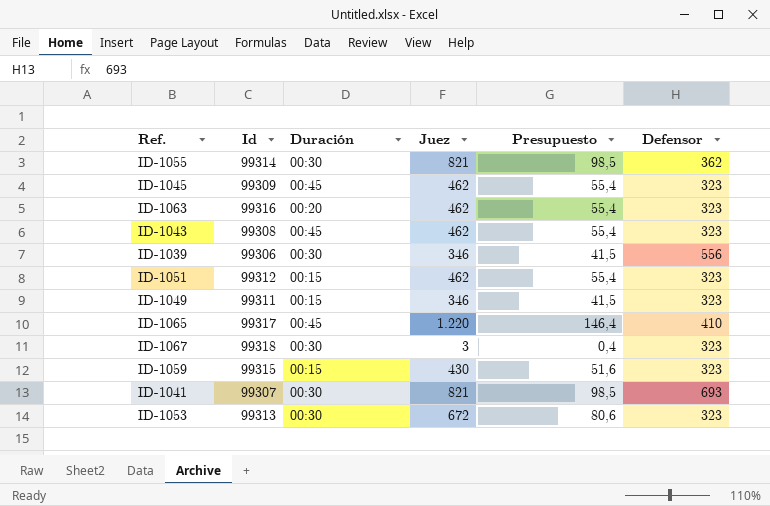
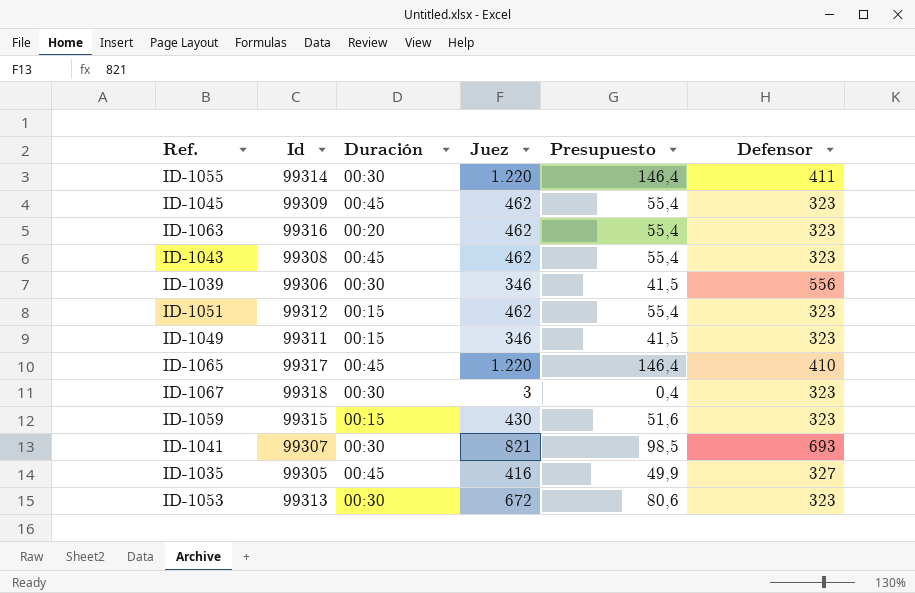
ID-1055 | Juez: 821 -> 1.220
ID-1055 | Presupuesto: 98,5 -> 146,4
ID-1055 | Defensor: 362 -> 411
row ID-1035: none -> 99305 | 00:45 | 416 | 49,9 | 327

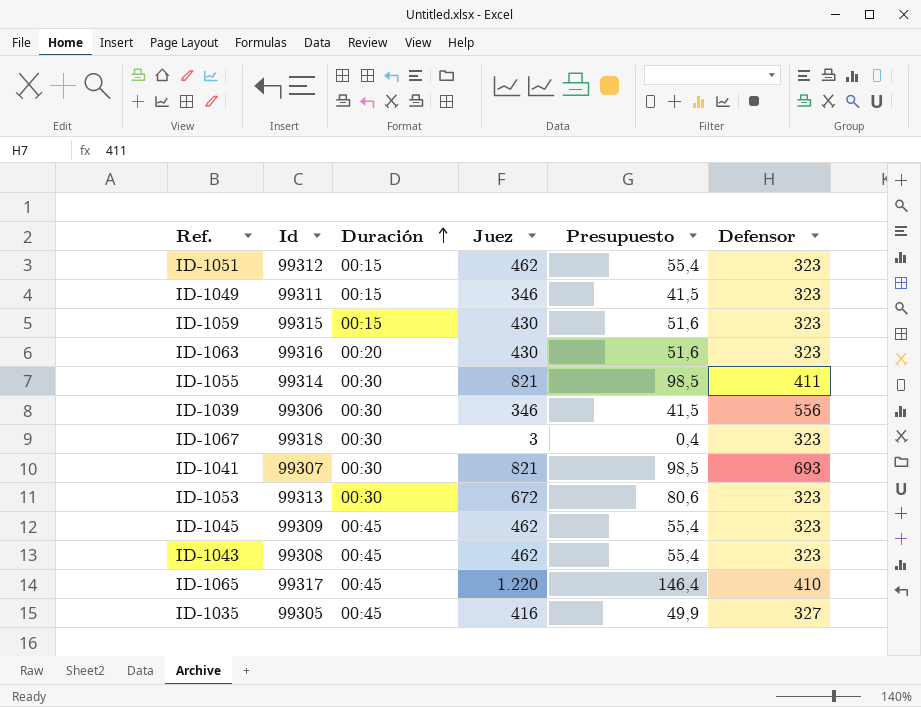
row order: none -> Duración ascending
ID-1063 | Juez: 462 -> 430
ID-1063 | Presupuesto: 55,4 -> 51,6
ID-1055 | Juez: 1.220 -> 821
ID-1055 | Presupuesto: 146,4 -> 98,5

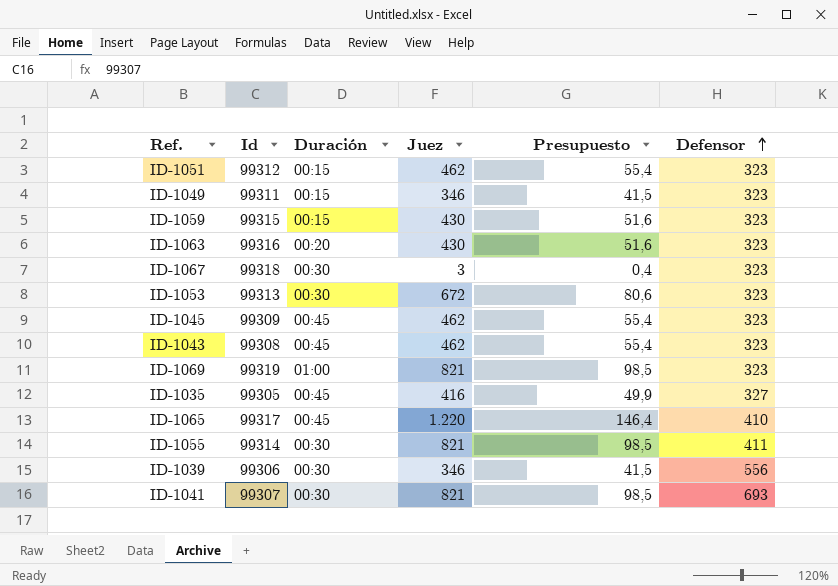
row order: Duración ascending -> Defensor ascending
row ID-1069: none -> 99319 | 01:00 | 821 | 98,5 | 323

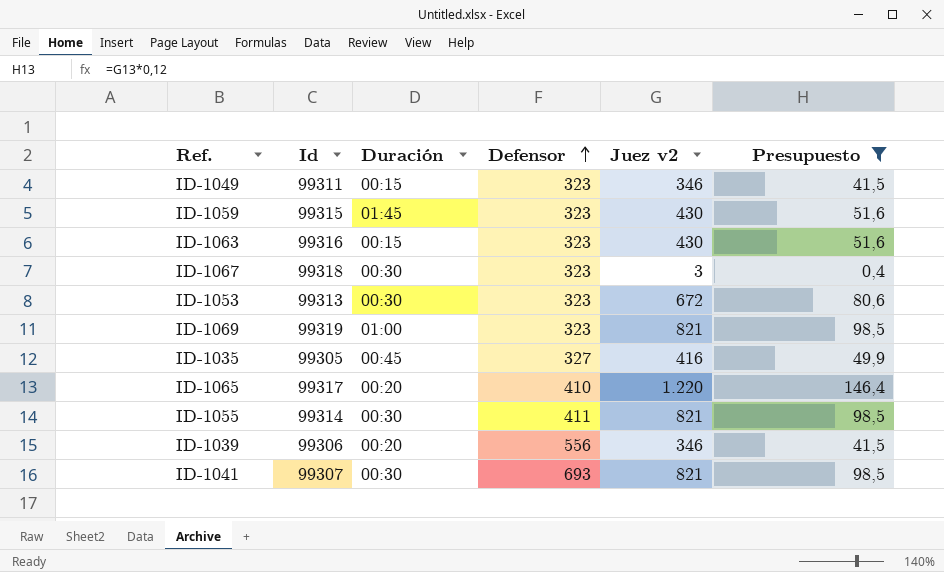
filter: none -> Presupuesto != 55,4
column Defensor | position: 6 -> 4
column name: Juez -> Juez v2
ID-1059 | Duración: 00:15 -> 01:45
ID-1063 | Duración: 00:20 -> 00:15
ID-1065 | Duración: 00:45 -> 00:20
ID-1039 | Duración: 00:30 -> 00:20

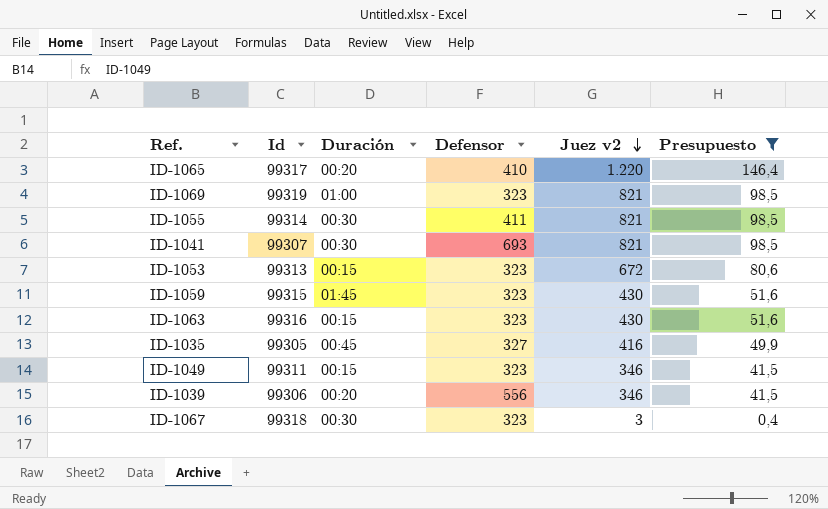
row order: Defensor ascending -> Juez v2 descending
ID-1053 | Duración: 00:30 -> 00:15

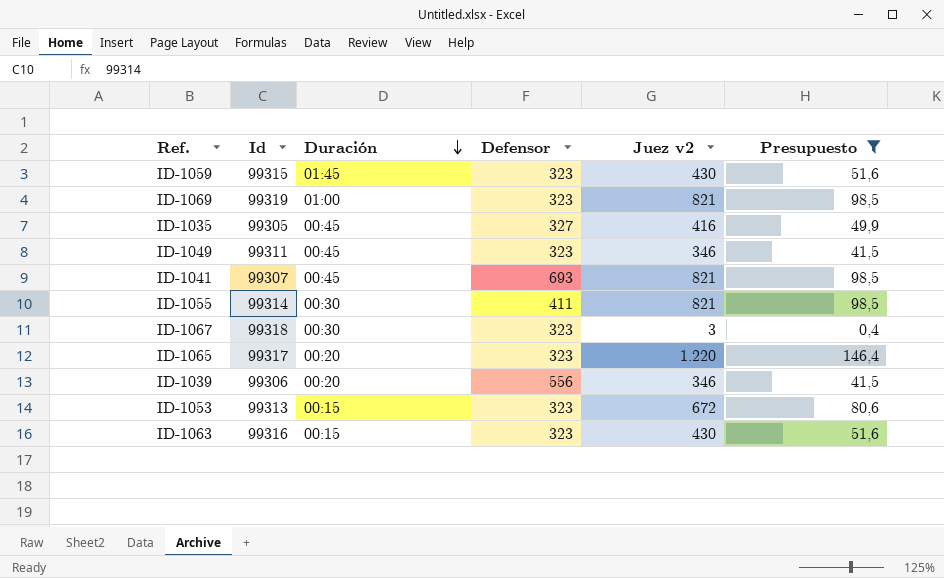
row order: Juez v2 descending -> Duración descending
ID-1049 | Duración: 00:15 -> 00:45
ID-1041 | Duración: 00:30 -> 00:45
ID-1065 | Defensor: 410 -> 323

